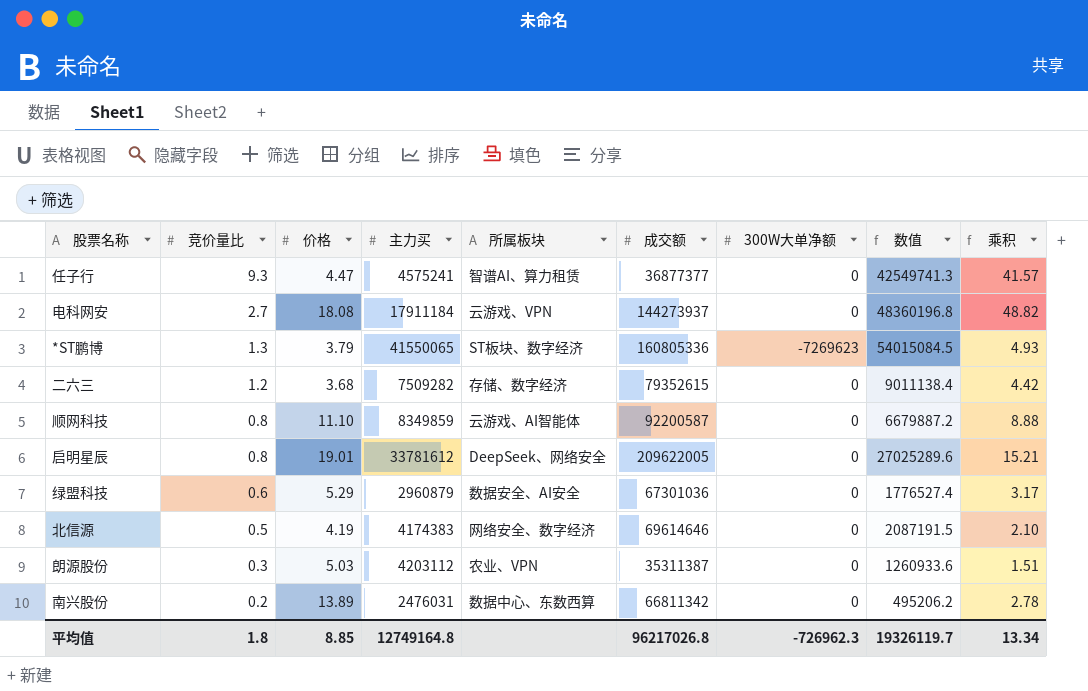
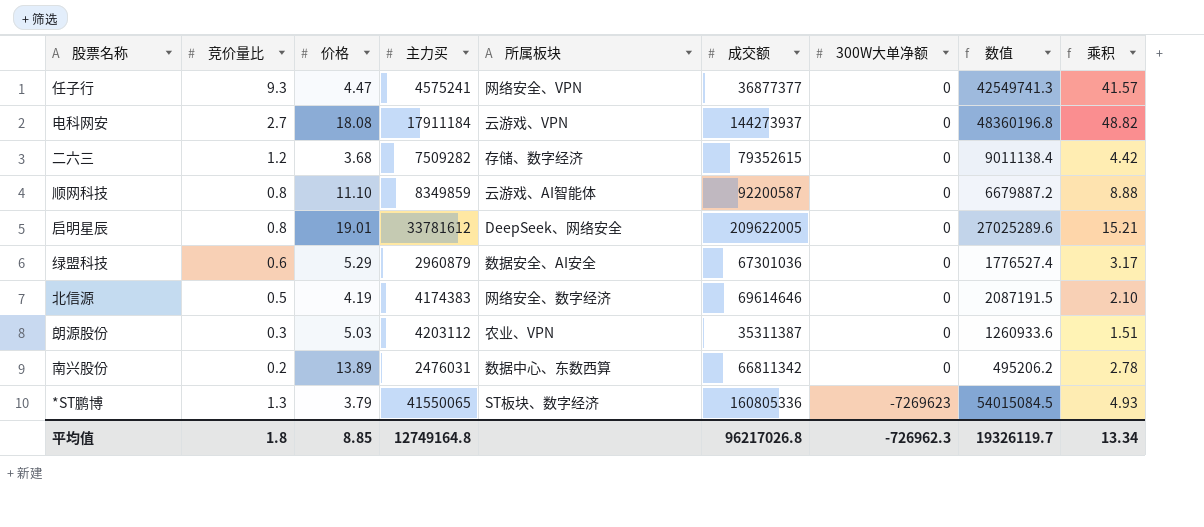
row order: 竞价量比 descending -> 300W大单净额 descending
任子行 | 所属板块: 智谱AI、算力租赁 -> 网络安全、VPN

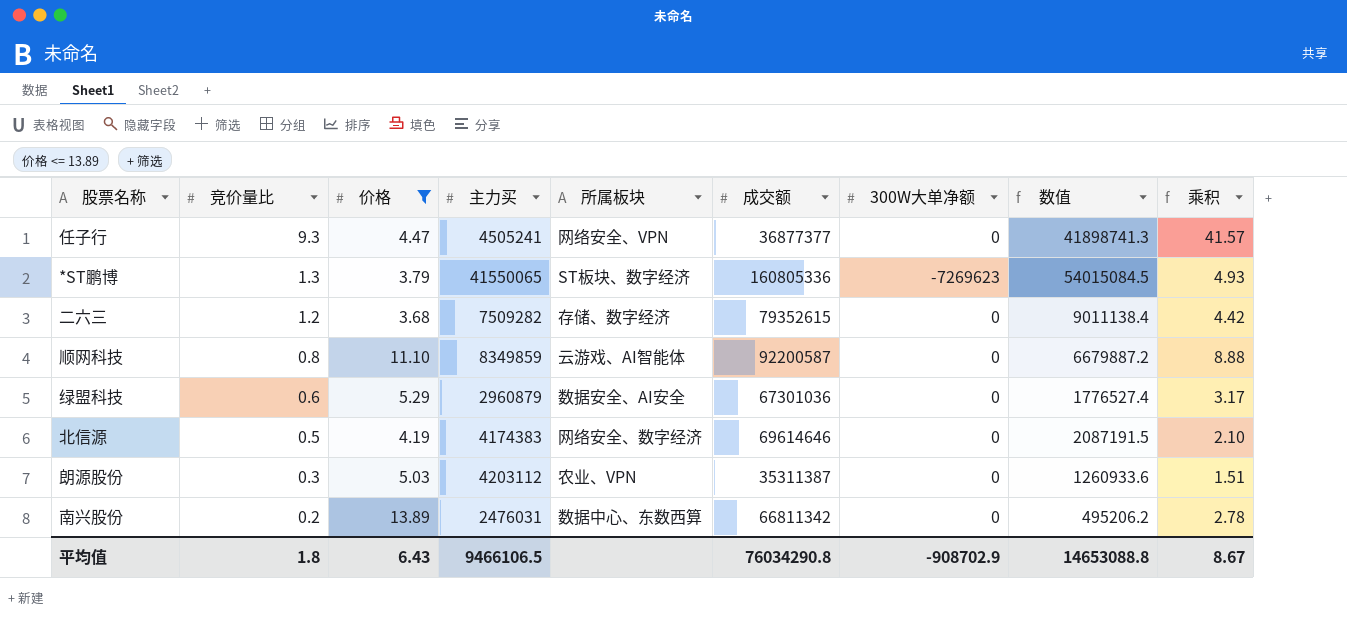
filter: none -> 价格 <= 13.89
row order: 300W大单净额 descending -> 竞价量比 descending
任子行 | 主力买: 4575241 -> 4505241
任子行 | 数值: 42549741.3 -> 41898741.3
平均值 | 价格: 8.85 -> 6.43
平均值 | 主力买: 12749164.8 -> 9466106.5
平均值 | 成交额: 96217026.8 -> 76034290.8
平均值 | 300W大单净额: -726962.3 -> -908702.9
平均值 | 数值: 19326119.7 -> 14653088.8
平均值 | 乘积: 13.34 -> 8.67

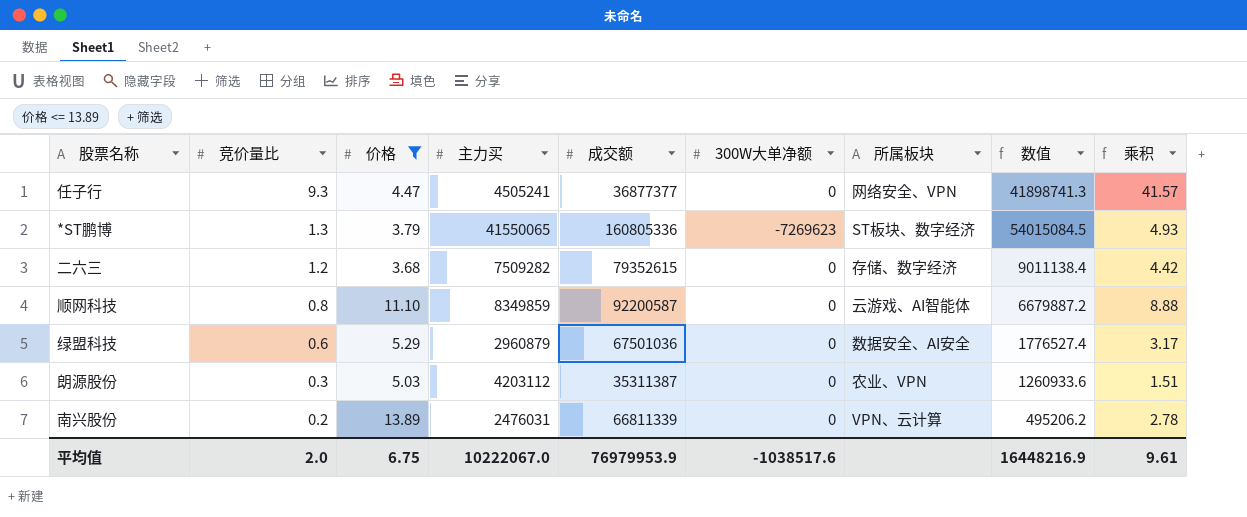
column 所属板块 | position: 5 -> 7
row 北信源: 0.5 | 4.19 | 4174383 | 网络安全、数字经济 | 69614646 | 0 | 2087191.5 | 2.10 -> none
绿盟科技 | 成交额: 67301036 -> 67501036
南兴股份 | 成交额: 66811342 -> 66811339
南兴股份 | 所属板块: 数据中心、东数西算 -> VPN、云计算
平均值 | 竞价量比: 1.8 -> 2.0
平均值 | 价格: 6.43 -> 6.75
平均值 | 主力买: 9466106.5 -> 10222067.0
平均值 | 成交额: 76034290.8 -> 76979953.9
平均值 | 300W大单净额: -908702.9 -> -1038517.6
平均值 | 数值: 14653088.8 -> 16448216.9
平均值 | 乘积: 8.67 -> 9.61

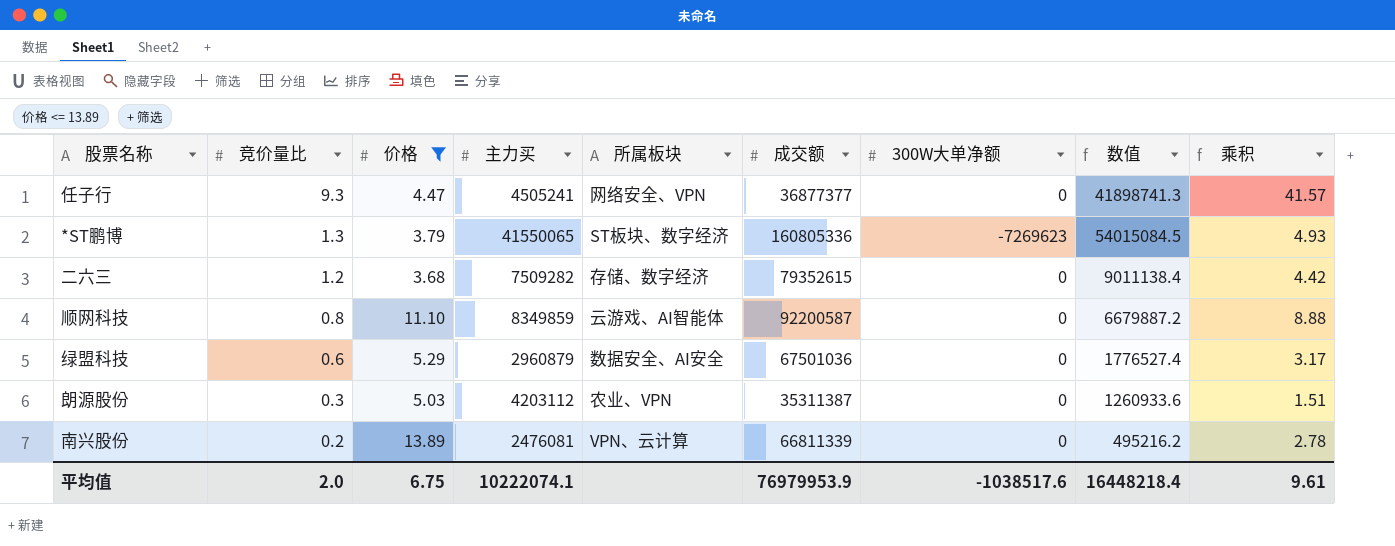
column 所属板块 | position: 7 -> 5
南兴股份 | 主力买: 2476031 -> 2476081
南兴股份 | 数值: 495206.2 -> 495216.2
平均值 | 主力买: 10222067.0 -> 10222074.1
平均值 | 数值: 16448216.9 -> 16448218.4

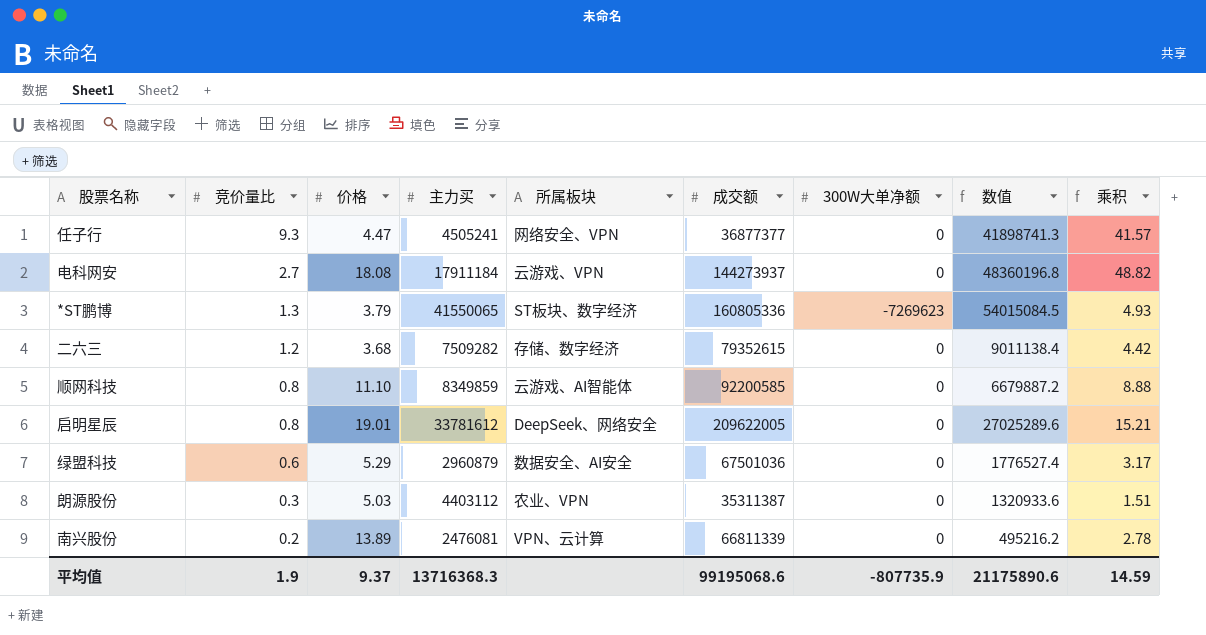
filter: 价格 <= 13.89 -> none
顺网科技 | 成交额: 92200587 -> 92200585
朗源股份 | 主力买: 4203112 -> 4403112
朗源股份 | 数值: 1260933.6 -> 1320933.6
平均值 | 竞价量比: 2.0 -> 1.9
平均值 | 价格: 6.75 -> 9.37
平均值 | 主力买: 10222074.1 -> 13716368.3
平均值 | 成交额: 76979953.9 -> 99195068.6
平均值 | 300W大单净额: -1038517.6 -> -807735.9
平均值 | 数值: 16448218.4 -> 21175890.6
平均值 | 乘积: 9.61 -> 14.59

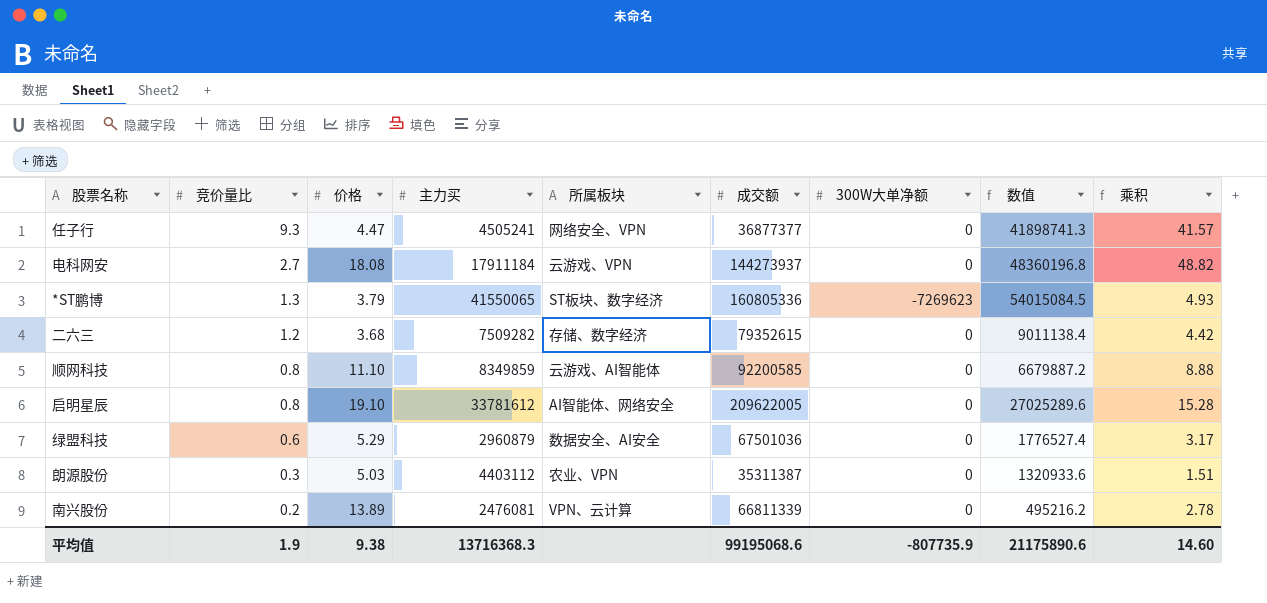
启明星辰 | 价格: 19.01 -> 19.10
启明星辰 | 所属板块: DeepSeek、网络安全 -> AI智能体、网络安全
启明星辰 | 乘积: 15.21 -> 15.28
平均值 | 价格: 9.37 -> 9.38
平均值 | 乘积: 14.59 -> 14.60

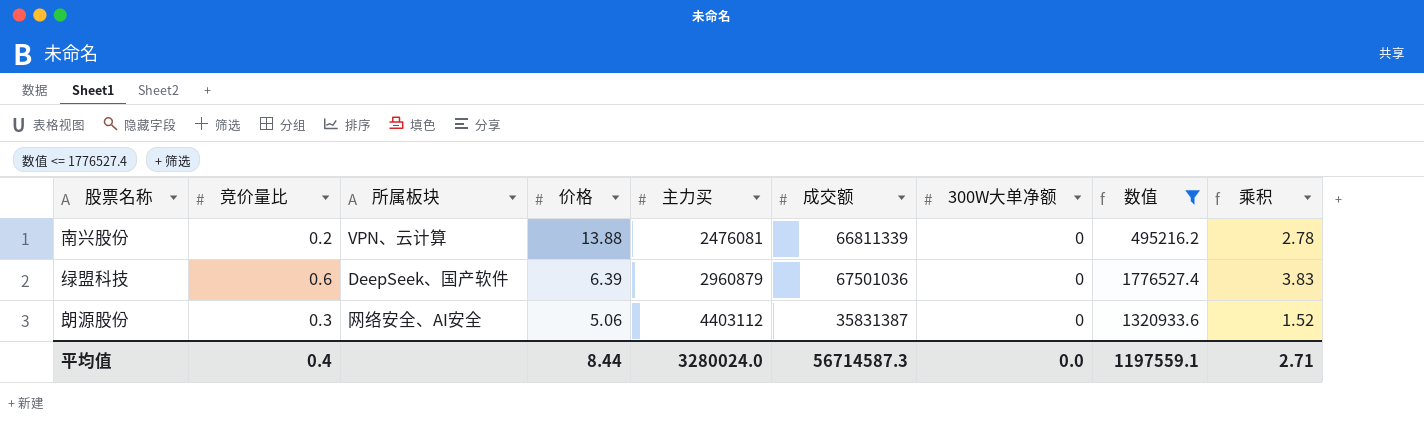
filter: none -> 数值 <= 1776527.4
row order: 竞价量比 descending -> 价格 descending
column 所属板块 | position: 5 -> 3
南兴股份 | 价格: 13.89 -> 13.88
绿盟科技 | 所属板块: 数据安全、AI安全 -> DeepSeek、国产软件
绿盟科技 | 价格: 5.29 -> 6.39
绿盟科技 | 乘积: 3.17 -> 3.83
朗源股份 | 所属板块: 农业、VPN -> 网络安全、AI安全
朗源股份 | 价格: 5.03 -> 5.06
朗源股份 | 成交额: 35311387 -> 35831387
朗源股份 | 乘积: 1.51 -> 1.52
平均值 | 竞价量比: 1.9 -> 0.4
平均值 | 价格: 9.38 -> 8.44
平均值 | 主力买: 13716368.3 -> 3280024.0
平均值 | 成交额: 99195068.6 -> 56714587.3
平均值 | 300W大单净额: -807735.9 -> 0.0
平均值 | 数值: 21175890.6 -> 1197559.1
平均值 | 乘积: 14.60 -> 2.71

